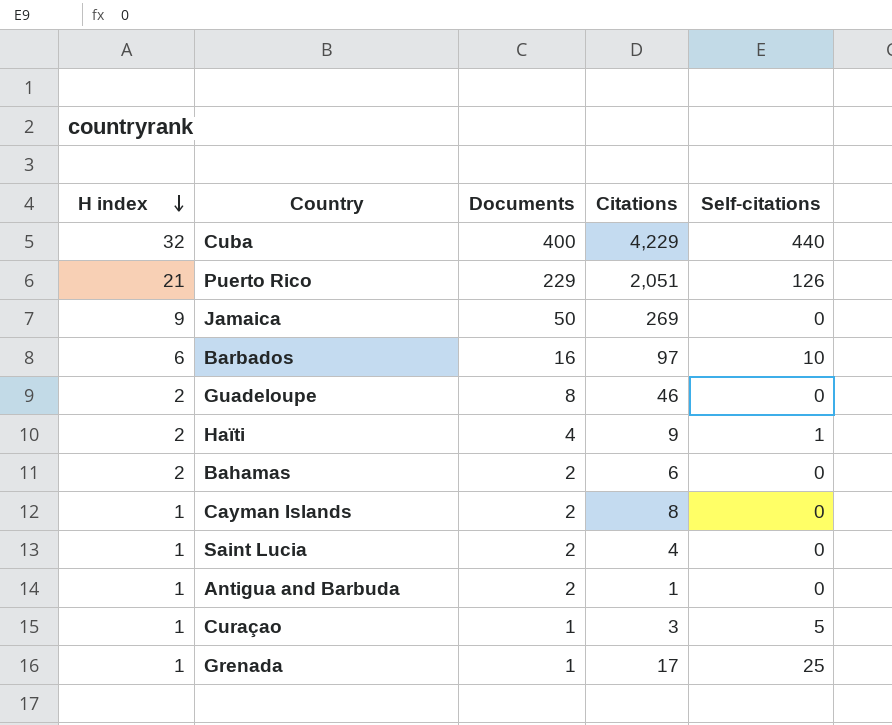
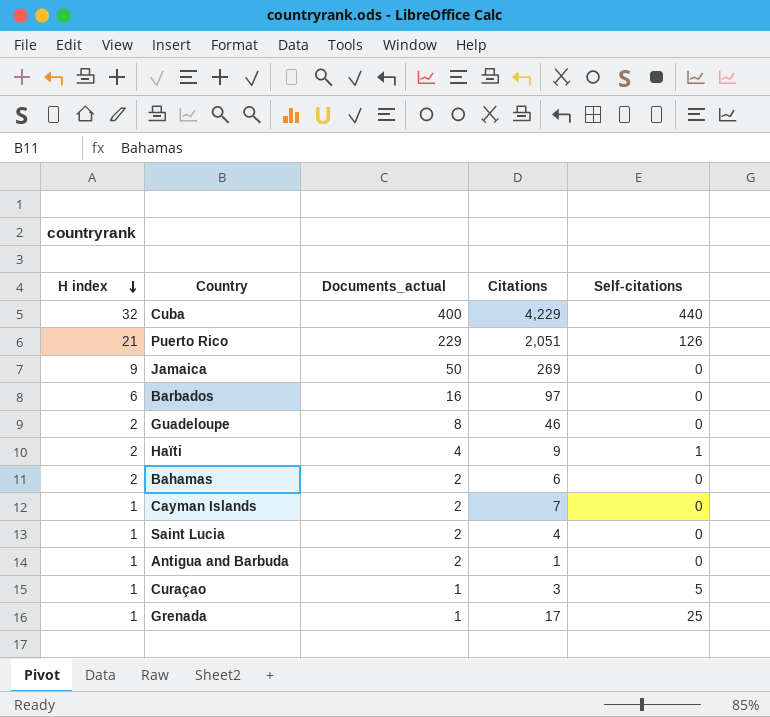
column name: Documents -> Documents_actual
Barbados | Self-citations: 10 -> 0
Cayman Islands | Citations: 8 -> 7

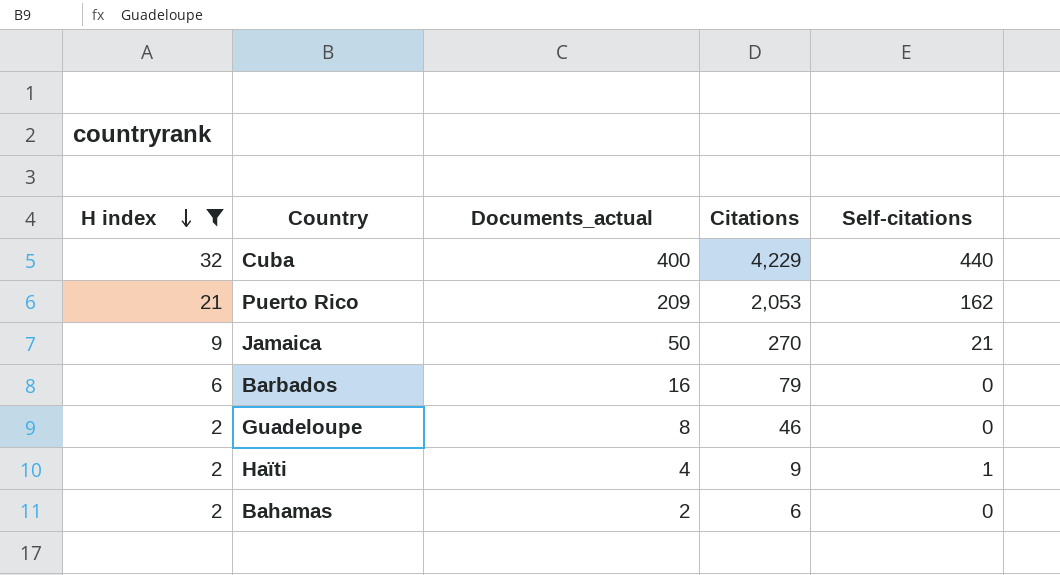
filter: none -> H index != 1
Puerto Rico | Documents_actual: 229 -> 209
Puerto Rico | Citations: 2,051 -> 2,053
Puerto Rico | Self-citations: 126 -> 162
Jamaica | Citations: 269 -> 270
Jamaica | Self-citations: 0 -> 21
Barbados | Citations: 97 -> 79

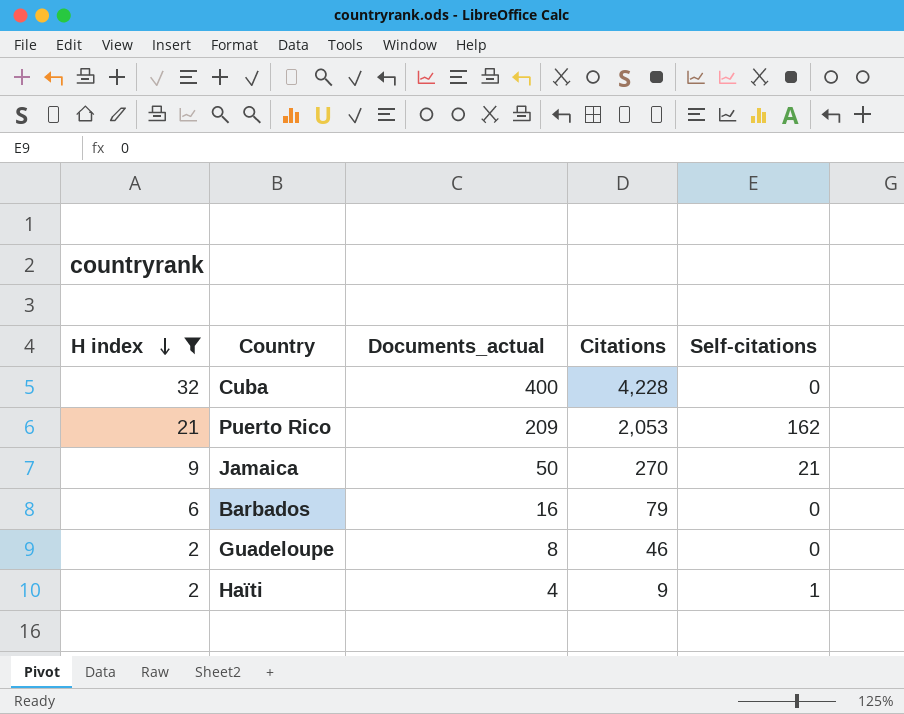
row Bahamas: 2 | 2 | 6 | 0 -> none
Cuba | Citations: 4,229 -> 4,228
Cuba | Self-citations: 440 -> 0

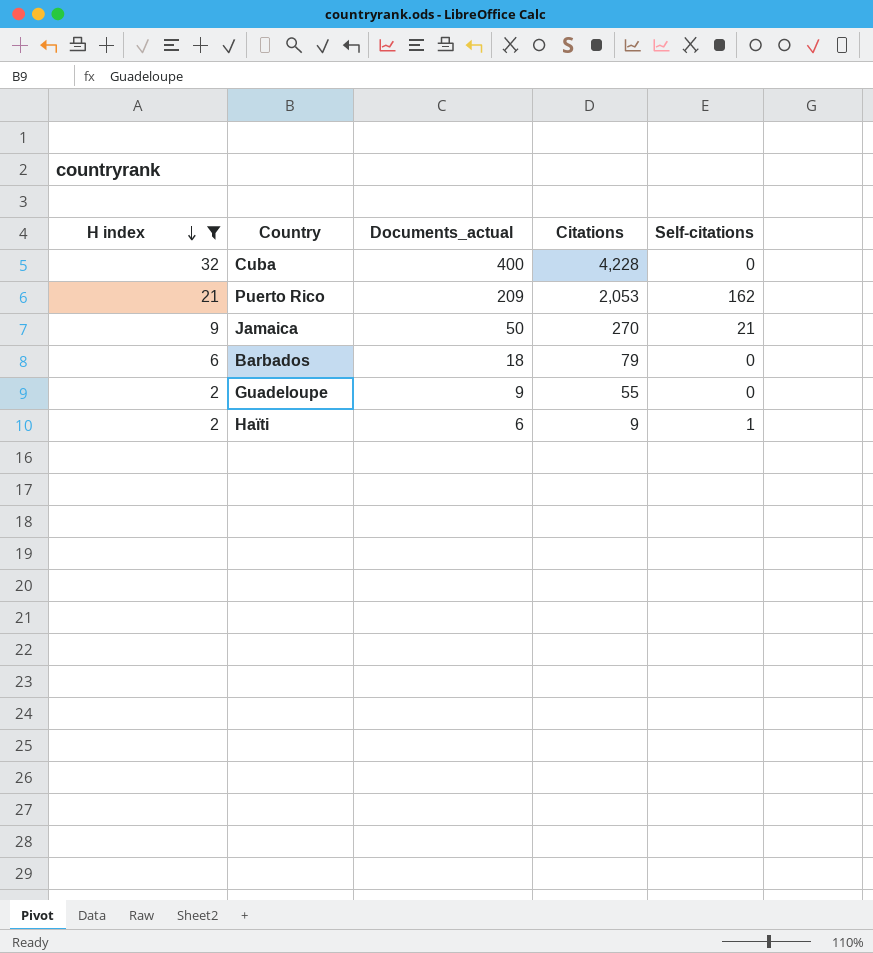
Barbados | Documents_actual: 16 -> 18
Guadeloupe | Documents_actual: 8 -> 9
Guadeloupe | Citations: 46 -> 55
Haïti | Documents_actual: 4 -> 6

